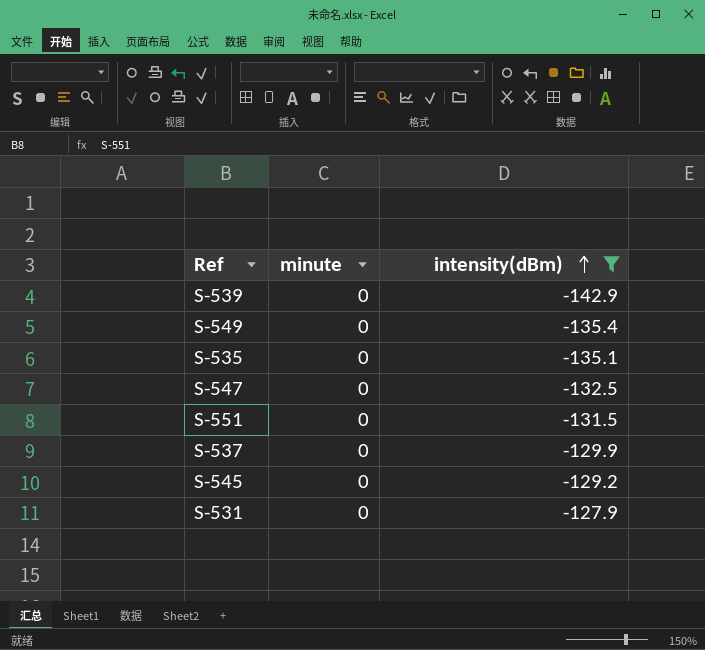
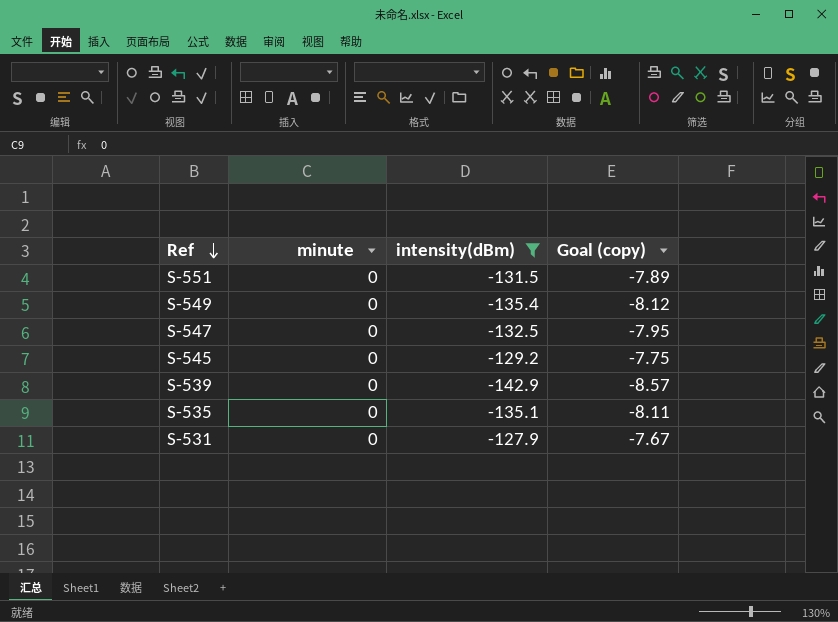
row order: intensity(dBm) ascending -> Ref descending
column Goal (copy) | formula: none -> [intensity(dBm)] * 0.06
row S-537: 0 | -129.9 -> none

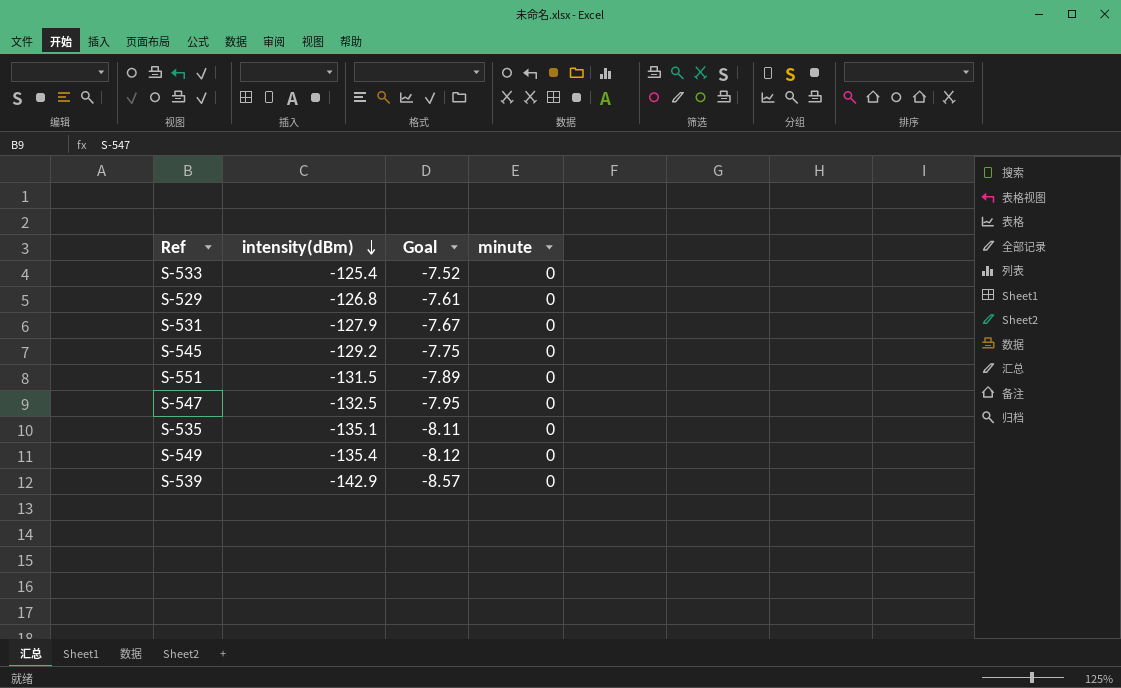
filter: intensity(dBm) <= -127.9 -> none
row order: Ref descending -> intensity(dBm) descending
column name: Goal (copy) -> Goal
column minute | position: 2 -> 4

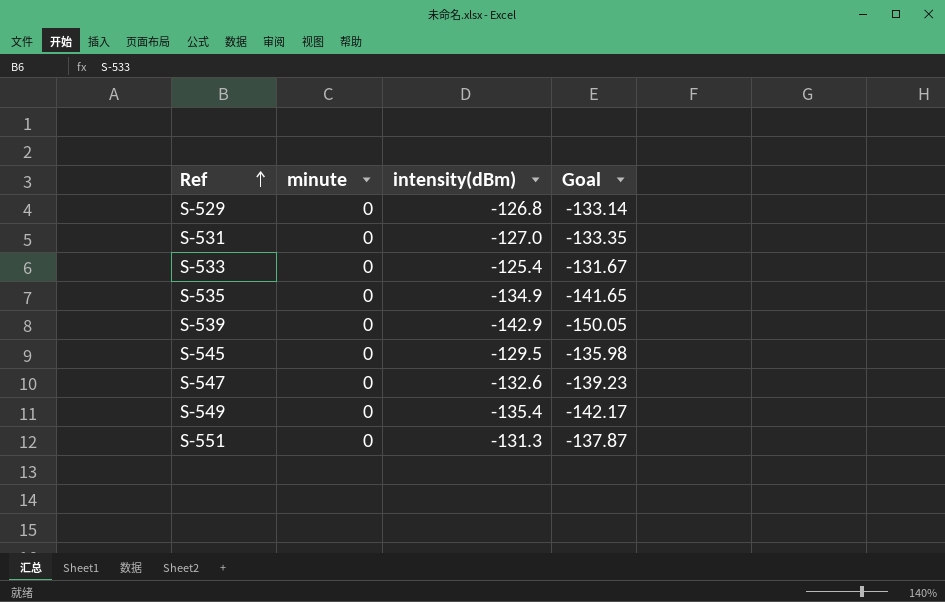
row order: intensity(dBm) descending -> Ref ascending
column minute | position: 4 -> 2
column Goal | formula: [intensity(dBm)] * 0.06 -> [intensity(dBm)] * 1.05
S-531 | intensity(dBm): -127.9 -> -127.0
S-535 | intensity(dBm): -135.1 -> -134.9
S-545 | intensity(dBm): -129.2 -> -129.5
S-547 | intensity(dBm): -132.5 -> -132.6
S-551 | intensity(dBm): -131.5 -> -131.3

